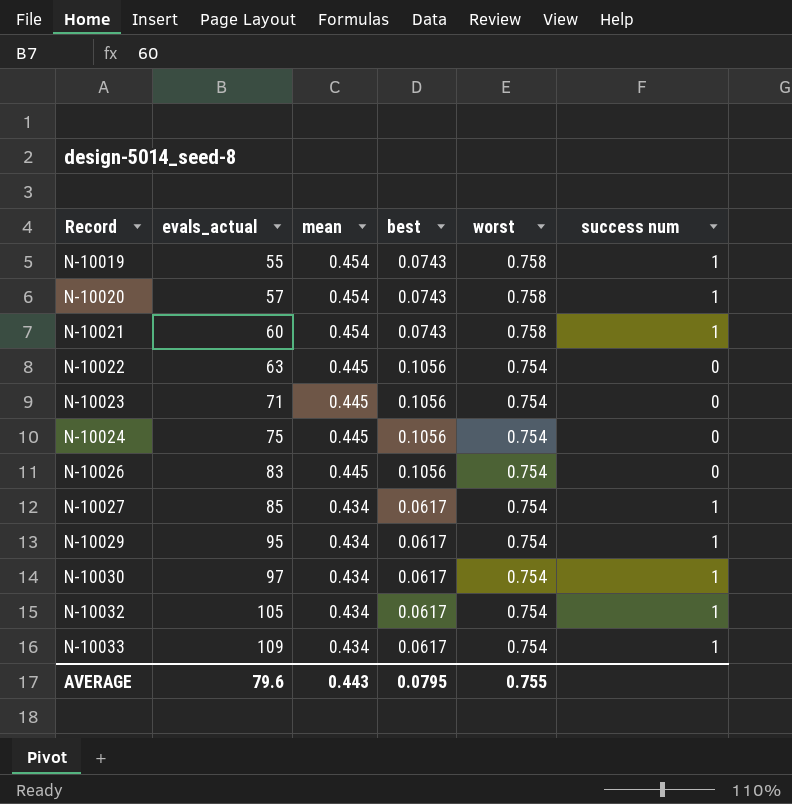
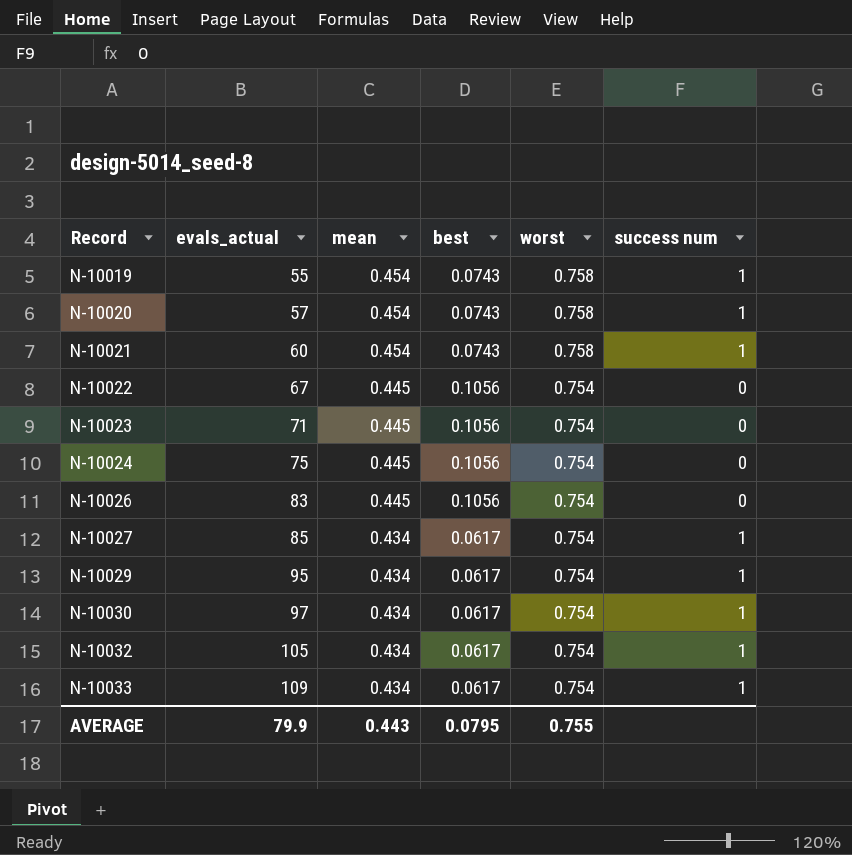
N-10022 | evals_actual: 63 -> 67
AVERAGE | evals_actual: 79.6 -> 79.9

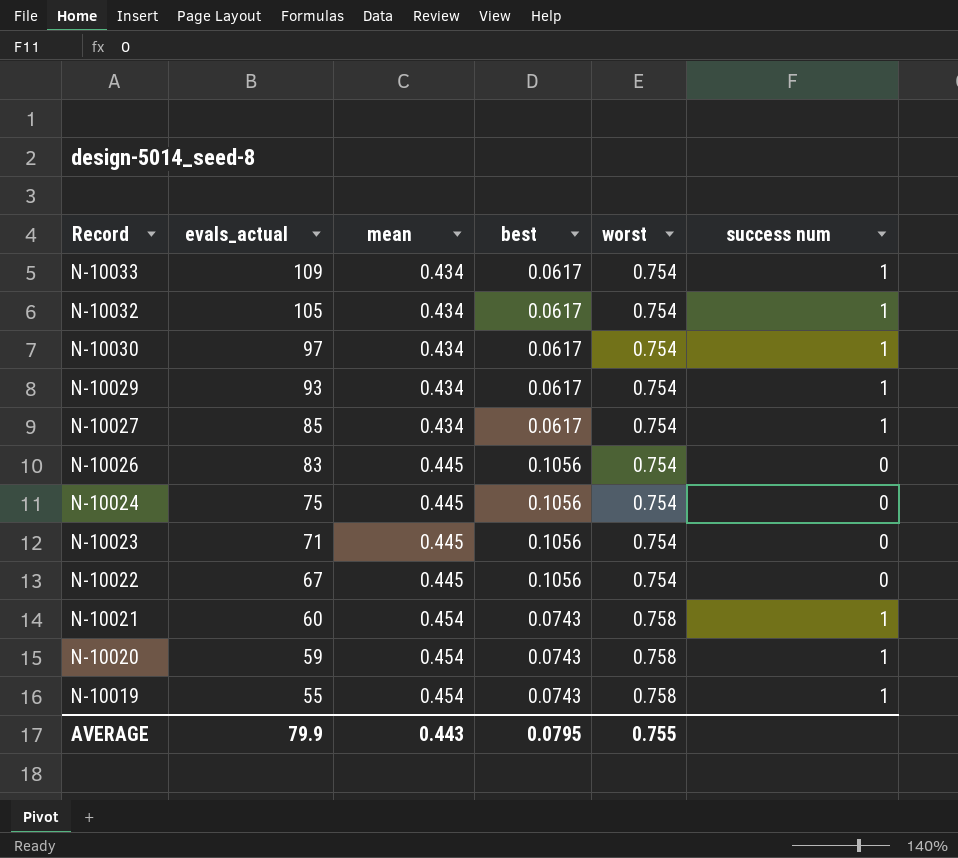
row order: Record ascending -> Record descending
N-10029 | evals_actual: 95 -> 93
N-10020 | evals_actual: 57 -> 59

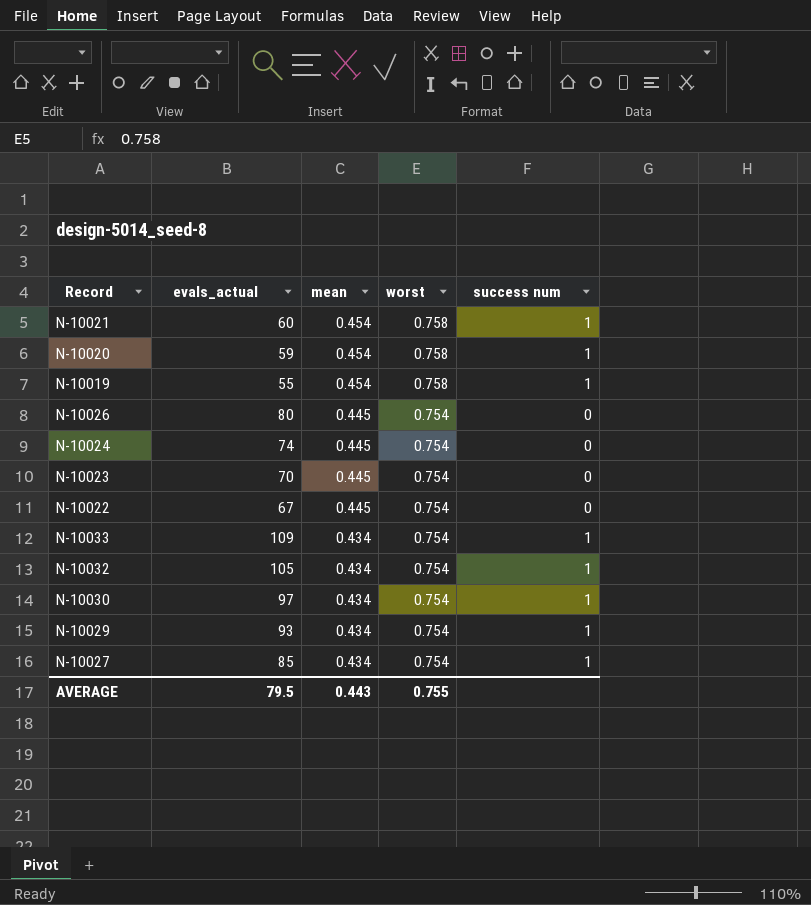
row order: Record descending -> mean descending
column best | position: 4 -> none
N-10026 | evals_actual: 83 -> 80
N-10024 | evals_actual: 75 -> 74
N-10023 | evals_actual: 71 -> 70
AVERAGE | evals_actual: 79.9 -> 79.5

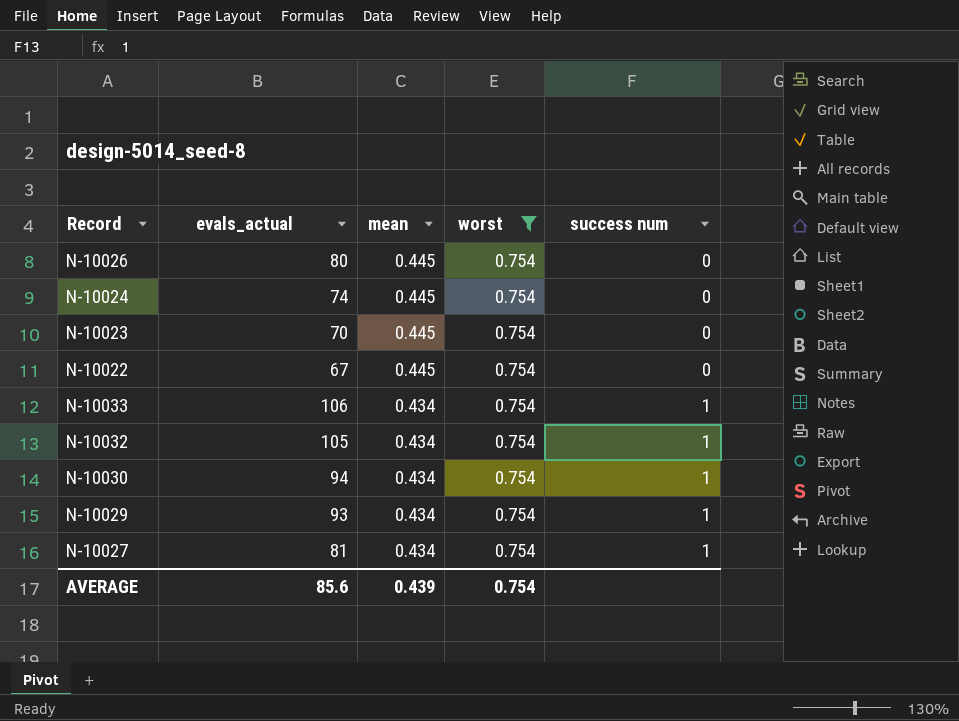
filter: none -> worst = 0.754
N-10033 | evals_actual: 109 -> 106
N-10030 | evals_actual: 97 -> 94
N-10027 | evals_actual: 85 -> 81
AVERAGE | evals_actual: 79.5 -> 85.6
AVERAGE | mean: 0.443 -> 0.439
AVERAGE | worst: 0.755 -> 0.754

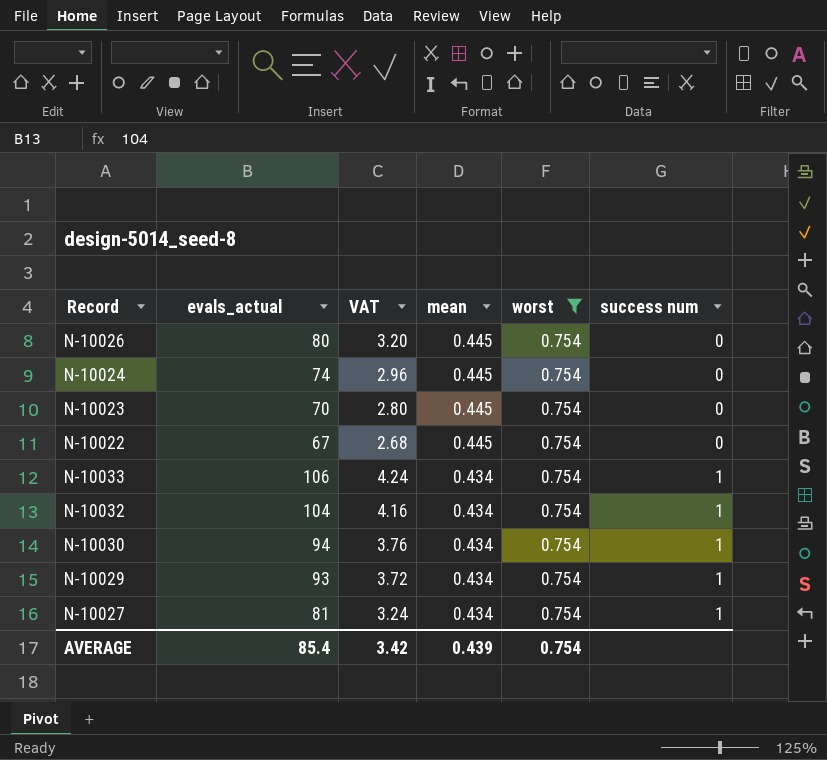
column VAT | formula: none -> [evals_actual] * 0.04
N-10032 | evals_actual: 105 -> 104
AVERAGE | evals_actual: 85.6 -> 85.4

